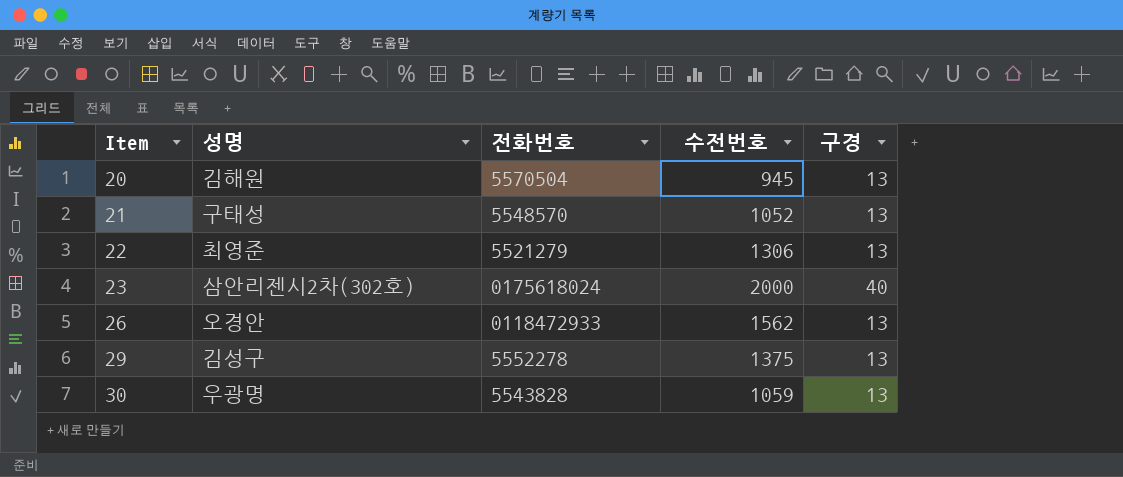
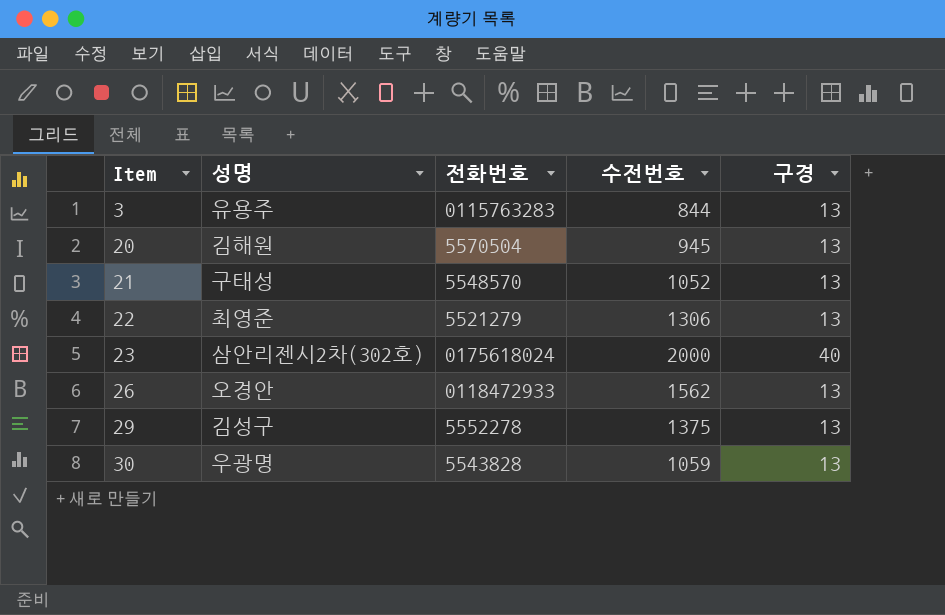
row 3: none -> 유용주 | 0115763283 | 844 | 13

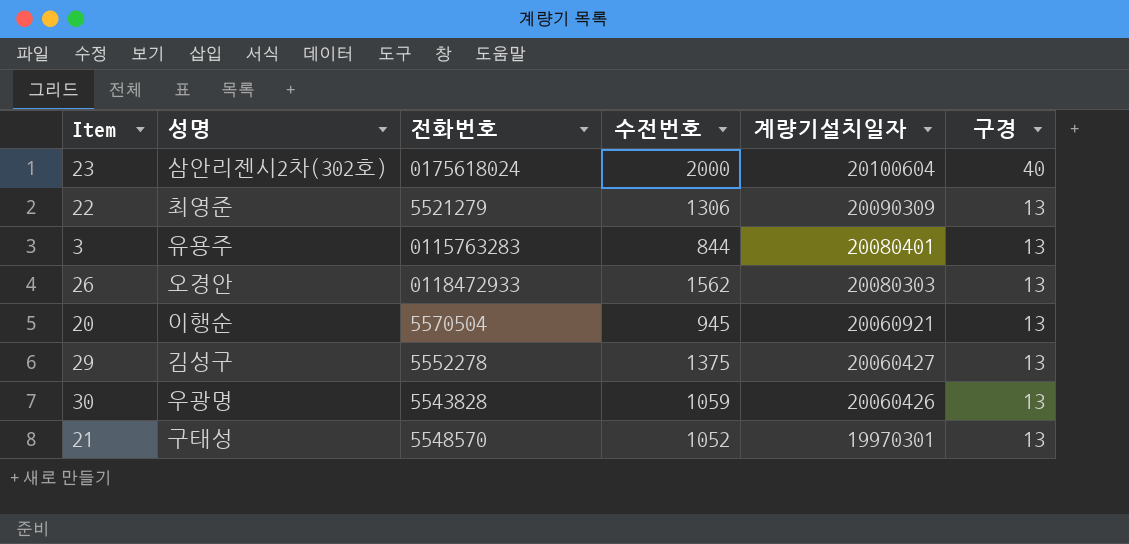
row order: Item ascending -> 계량기설치일자 descending
column 계량기설치일자 | position: none -> 5
20 | 성명: 김해원 -> 이행순

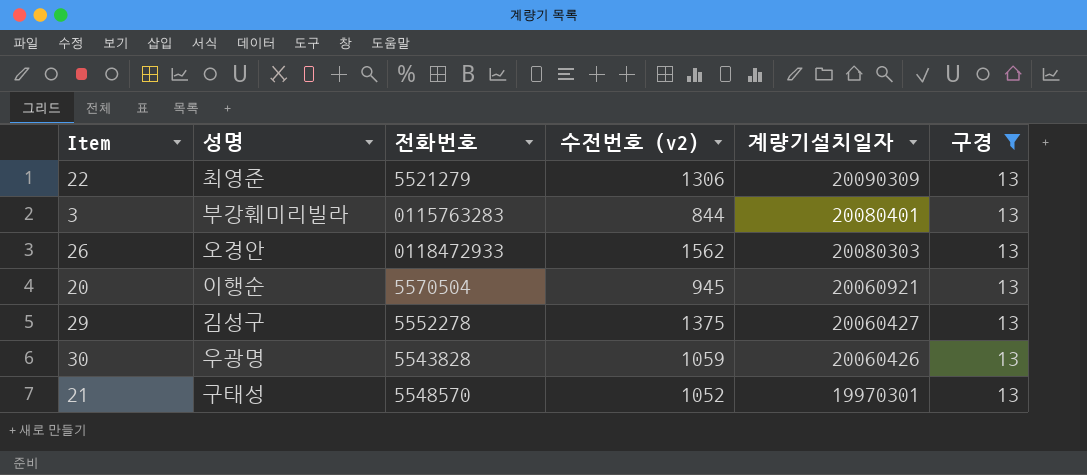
filter: none -> 구경 = 13
column name: 수전번호 -> 수전번호 (v2)
3 | 성명: 유용주 -> 부강훼미리빌라

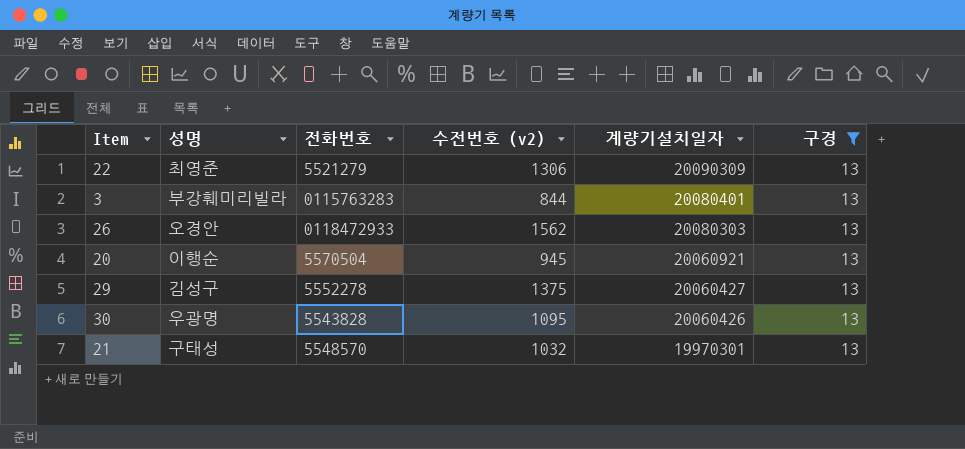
30 | 수전번호 (v2): 1059 -> 1095
21 | 수전번호 (v2): 1052 -> 1032

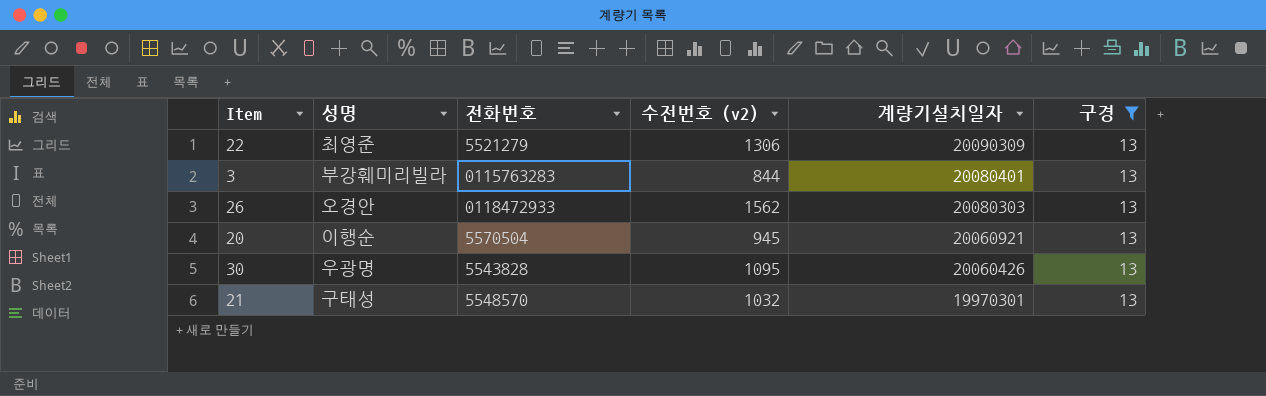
row 29: 김성구 | 5552278 | 1375 | 20060427 | 13 -> none

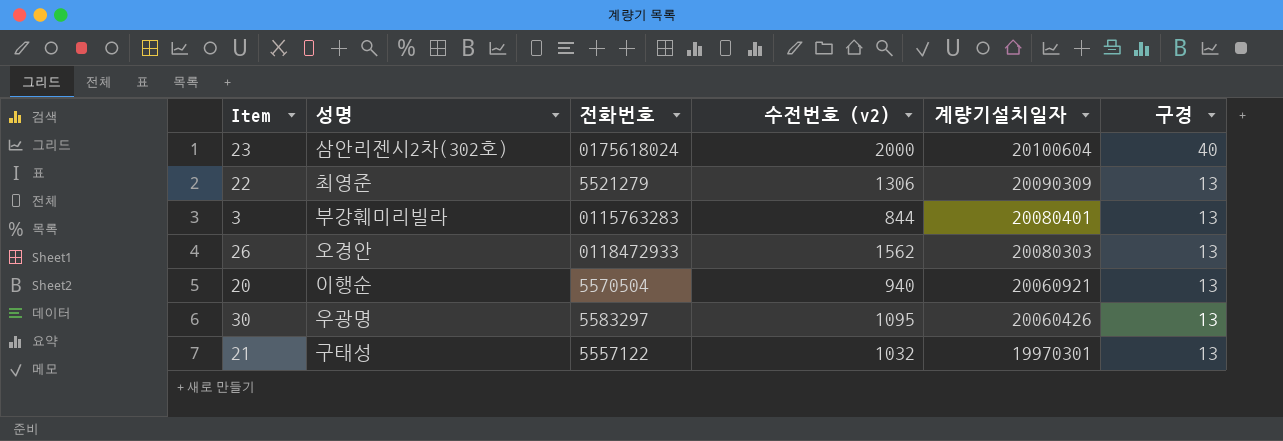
filter: 구경 = 13 -> none
20 | 수전번호 (v2): 945 -> 940
30 | 전화번호: 5543828 -> 5583297
21 | 전화번호: 5548570 -> 5557122

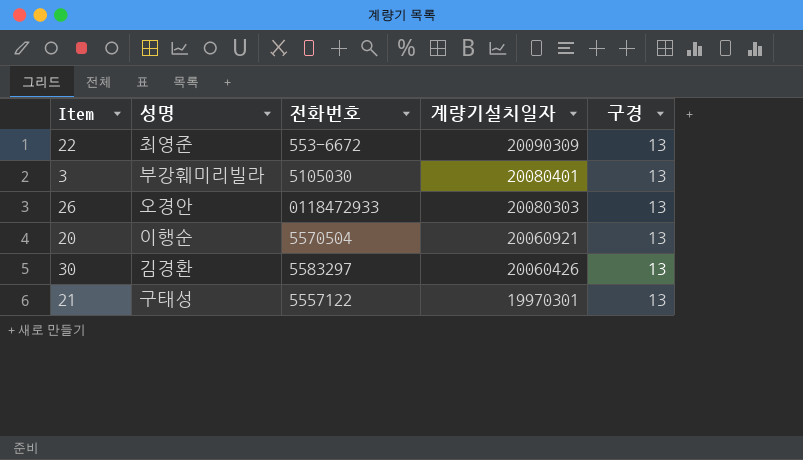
column 수전번호 (v2) | position: 4 -> none
row 23: 삼안리젠시2차(302호) | 0175618024 | 2000 | 20100604 | 40 -> none
22 | 전화번호: 5521279 -> 553-6672
3 | 전화번호: 0115763283 -> 5105030
30 | 성명: 우광명 -> 김경환

